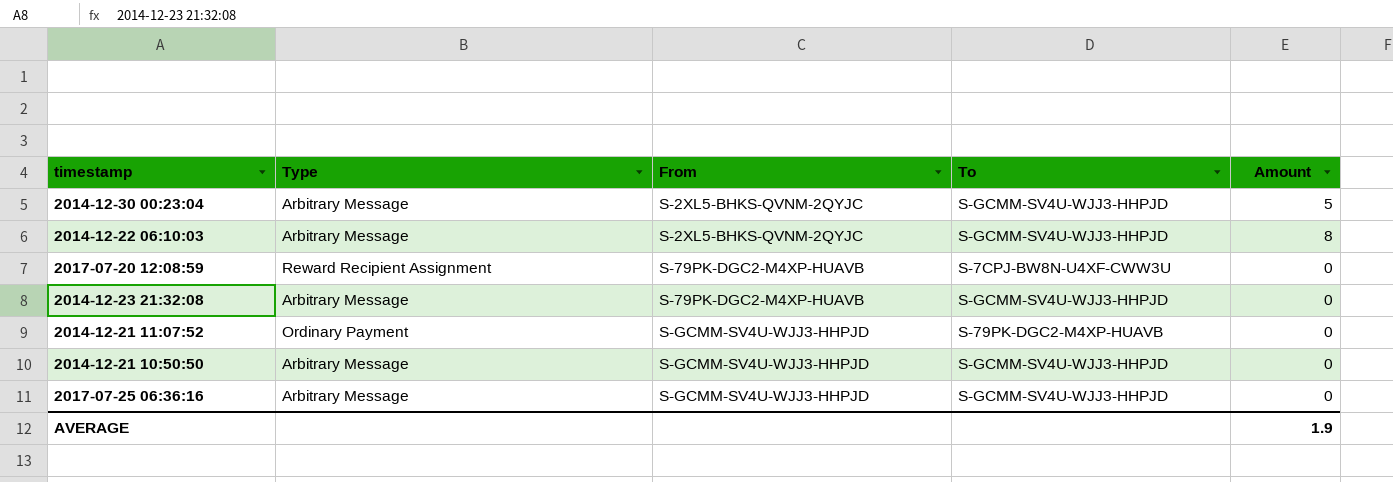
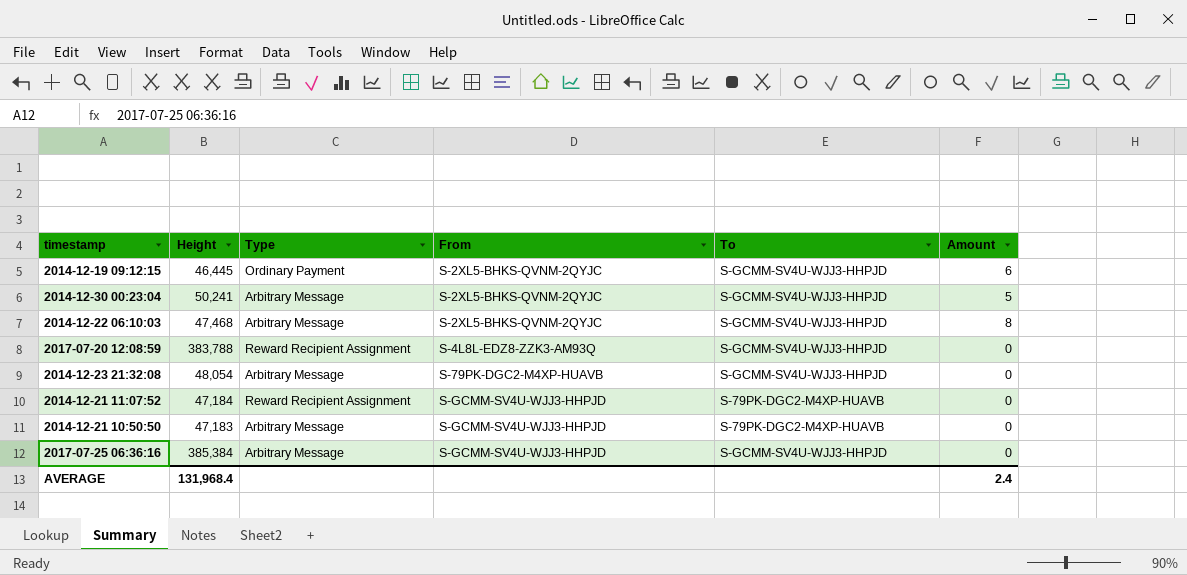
column Height | position: none -> 2
row 2014-12-19 09:12:15: none -> 46,445 | Ordinary Payment | S-2XL5-BHKS-QVNM-2QYJC | S-GCMM-SV4U-WJJ3-HHPJD | 6
2017-07-20 12:08:59 | From: S-79PK-DGC2-M4XP-HUAVB -> S-4L8L-EDZ8-ZZK3-AM93Q
2017-07-20 12:08:59 | To: S-7CPJ-BW8N-U4XF-CWW3U -> S-GCMM-SV4U-WJJ3-HHPJD
2014-12-21 11:07:52 | Type: Ordinary Payment -> Reward Recipient Assignment
2014-12-21 10:50:50 | To: S-GCMM-SV4U-WJJ3-HHPJD -> S-79PK-DGC2-M4XP-HUAVB
AVERAGE | Amount: 1.9 -> 2.4

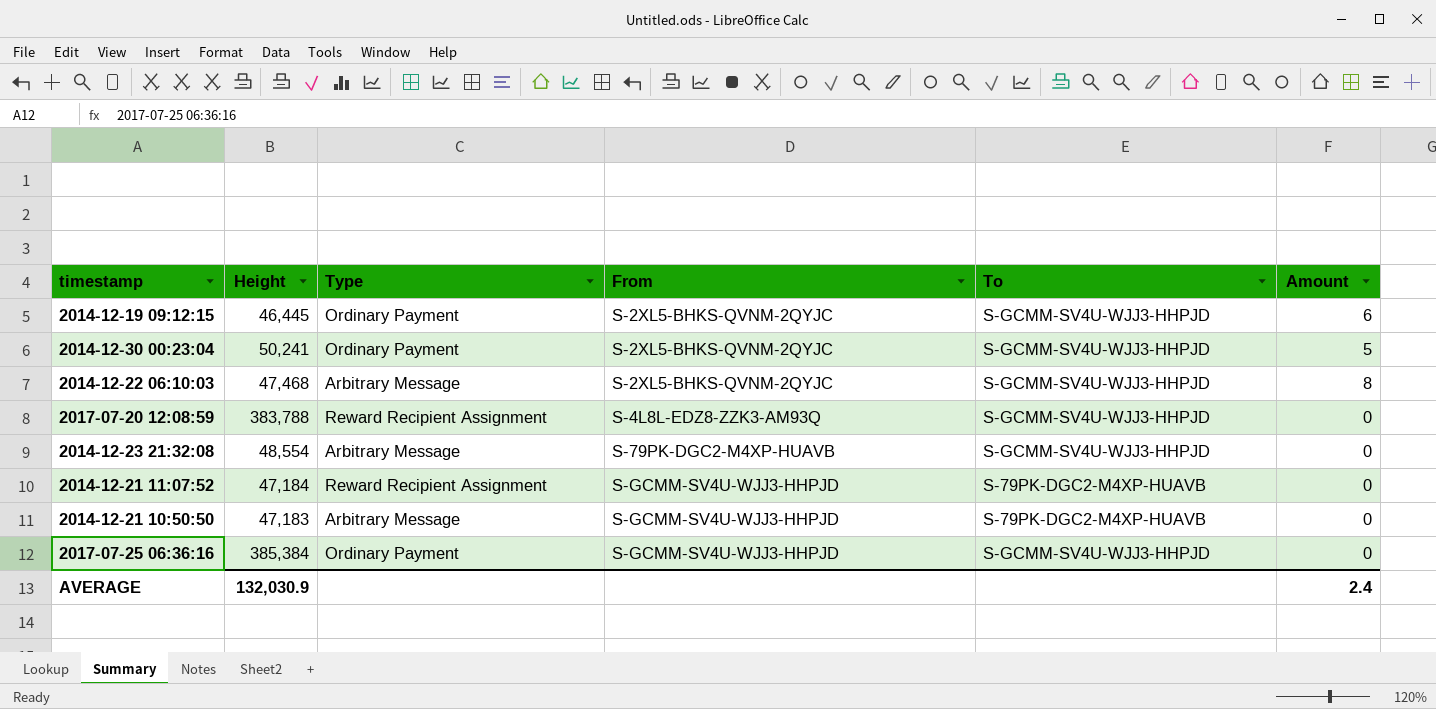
2014-12-30 00:23:04 | Type: Arbitrary Message -> Ordinary Payment
2014-12-23 21:32:08 | Height: 48,054 -> 48,554
2017-07-25 06:36:16 | Type: Arbitrary Message -> Ordinary Payment
AVERAGE | Height: 131,968.4 -> 132,030.9

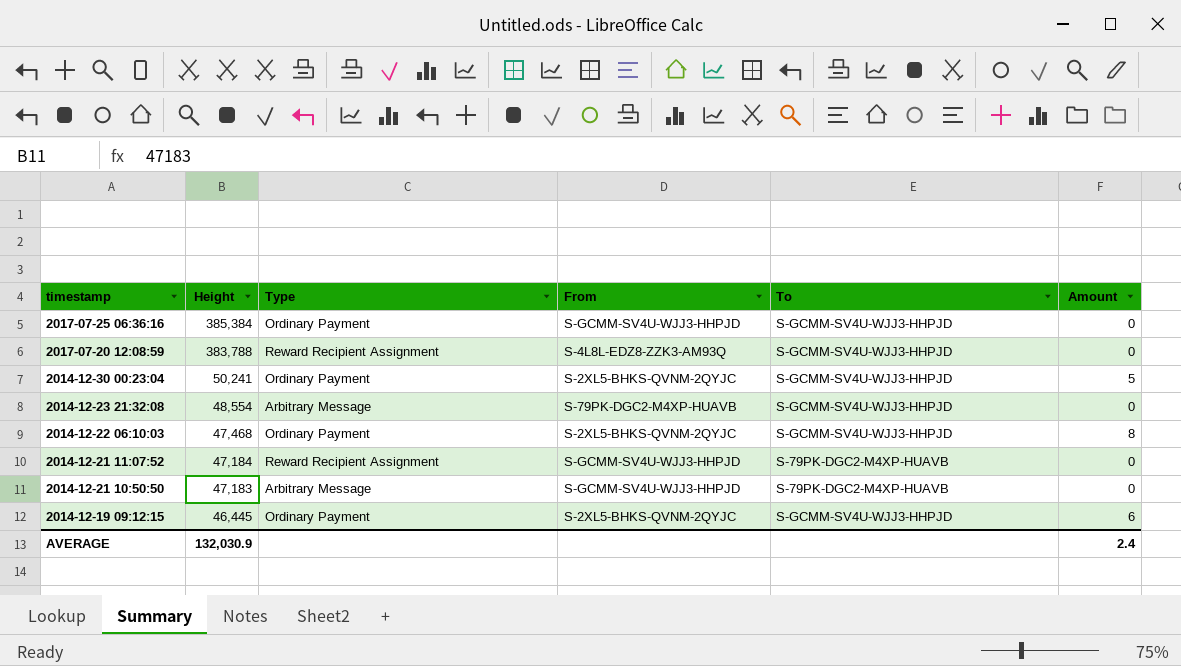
row order: From ascending -> timestamp descending
2014-12-22 06:10:03 | Type: Arbitrary Message -> Ordinary Payment

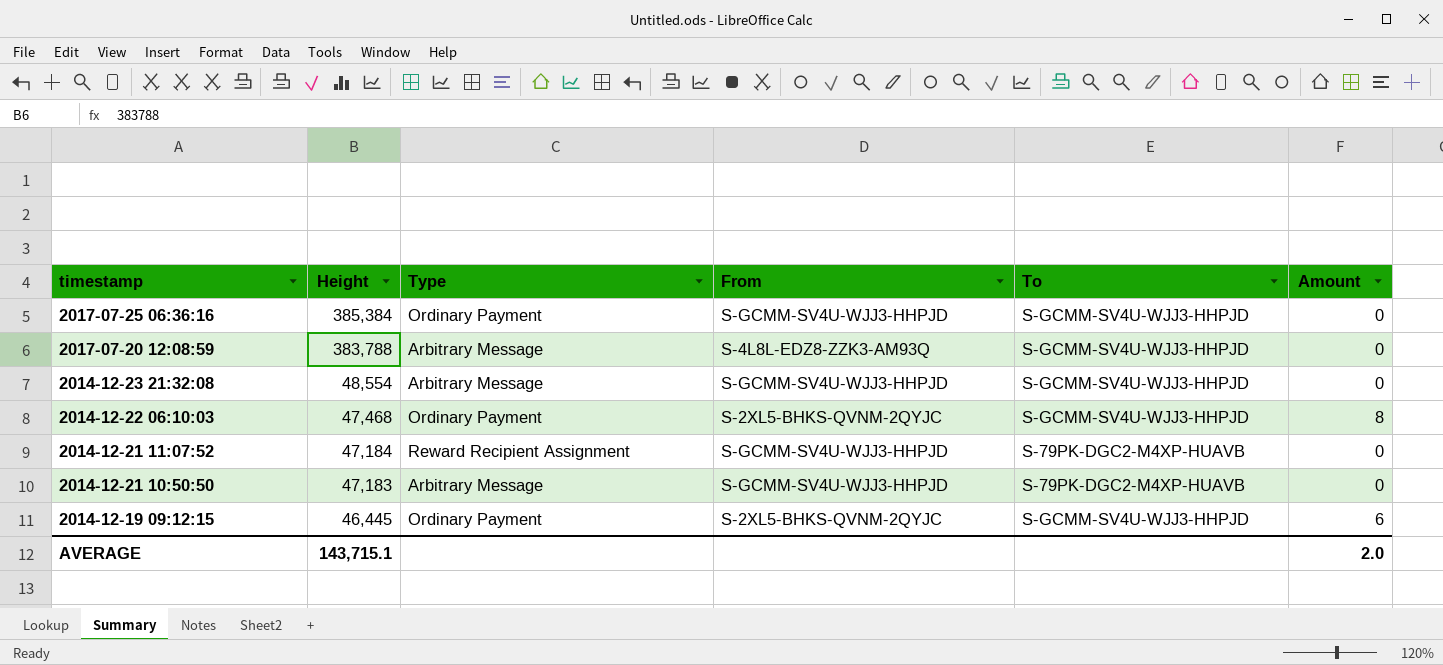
row 2014-12-30 00:23:04: 50,241 | Ordinary Payment | S-2XL5-BHKS-QVNM-2QYJC | S-GCMM-SV4U-WJJ3-HHPJD | 5 -> none
2017-07-20 12:08:59 | Type: Reward Recipient Assignment -> Arbitrary Message
2014-12-23 21:32:08 | From: S-79PK-DGC2-M4XP-HUAVB -> S-GCMM-SV4U-WJJ3-HHPJD
AVERAGE | Height: 132,030.9 -> 143,715.1
AVERAGE | Amount: 2.4 -> 2.0

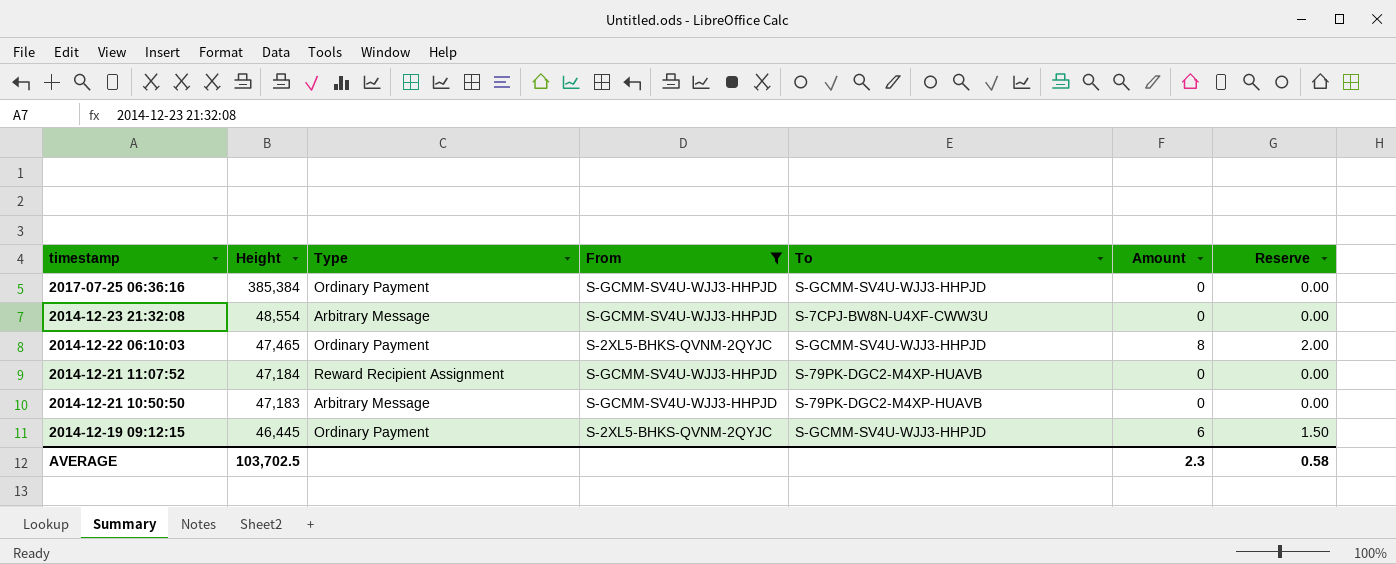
filter: none -> From != S-4L8L-EDZ8-ZZK3-AM93Q
column Reserve | formula: none -> [Amount] * 0.25
2014-12-23 21:32:08 | To: S-GCMM-SV4U-WJJ3-HHPJD -> S-7CPJ-BW8N-U4XF-CWW3U
2014-12-22 06:10:03 | Height: 47,468 -> 47,465
AVERAGE | Height: 143,715.1 -> 103,702.5
AVERAGE | Amount: 2.0 -> 2.3

